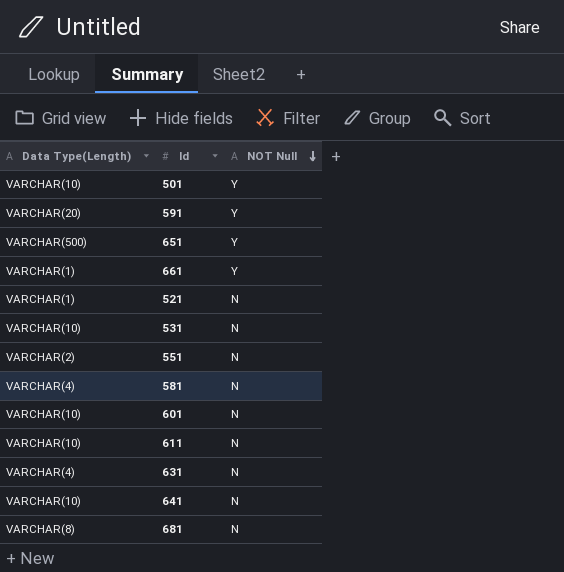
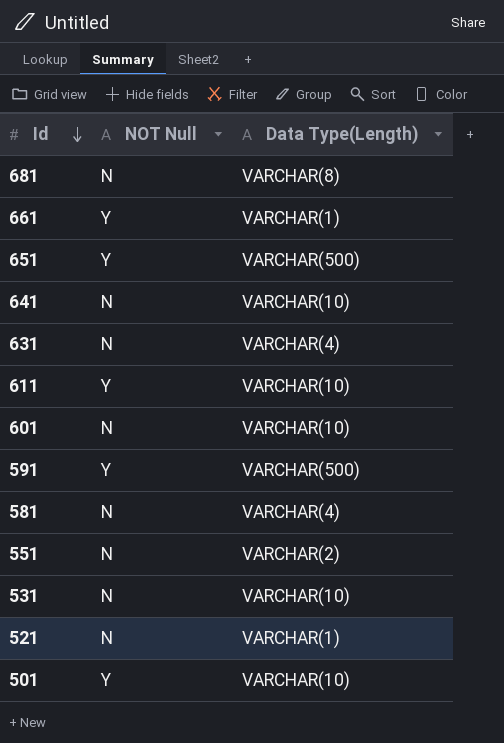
row order: NOT Null descending -> Id descending
column Data Type(Length) | position: 1 -> 3
611 | NOT Null: N -> Y
591 | Data Type(Length): VARCHAR(20) -> VARCHAR(500)

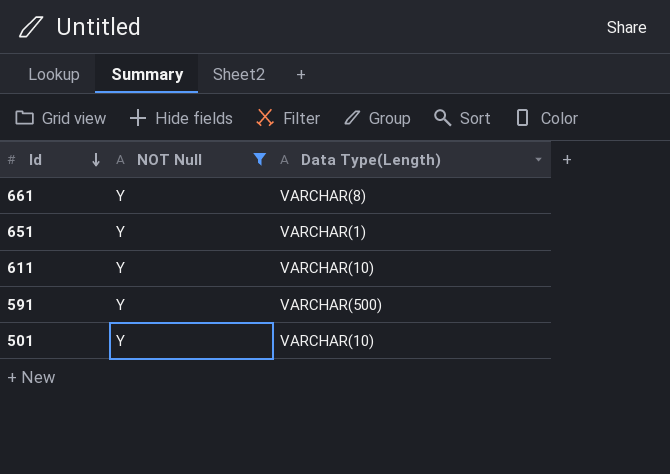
filter: none -> NOT Null = Y
661 | Data Type(Length): VARCHAR(1) -> VARCHAR(8)
651 | Data Type(Length): VARCHAR(500) -> VARCHAR(1)

